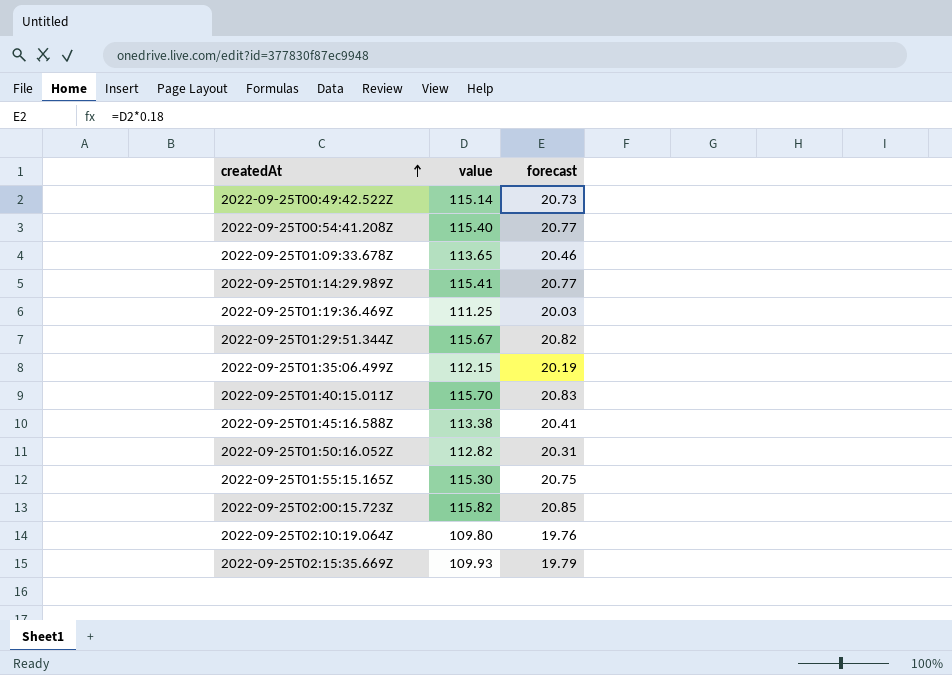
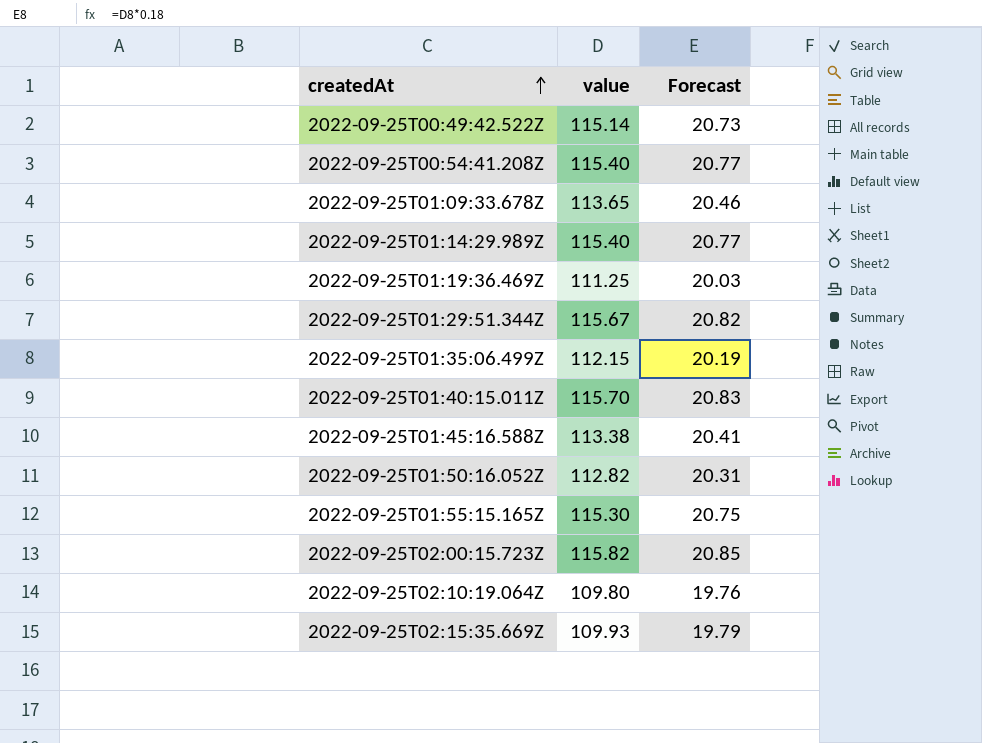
column name: forecast -> Forecast
2022-09-25T01:14:29.989Z | value: 115.41 -> 115.40

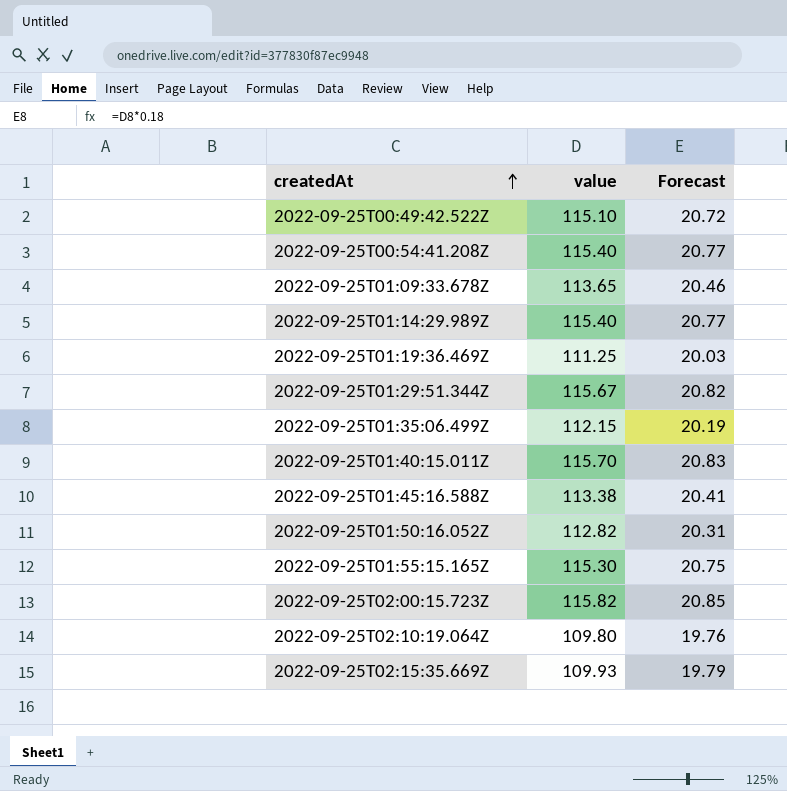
2022-09-25T00:49:42.522Z | value: 115.14 -> 115.10
2022-09-25T00:49:42.522Z | Forecast: 20.73 -> 20.72

